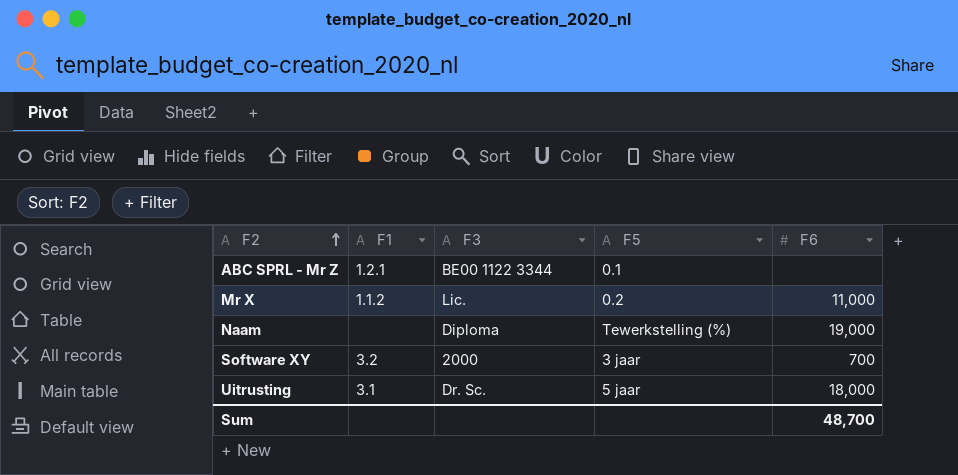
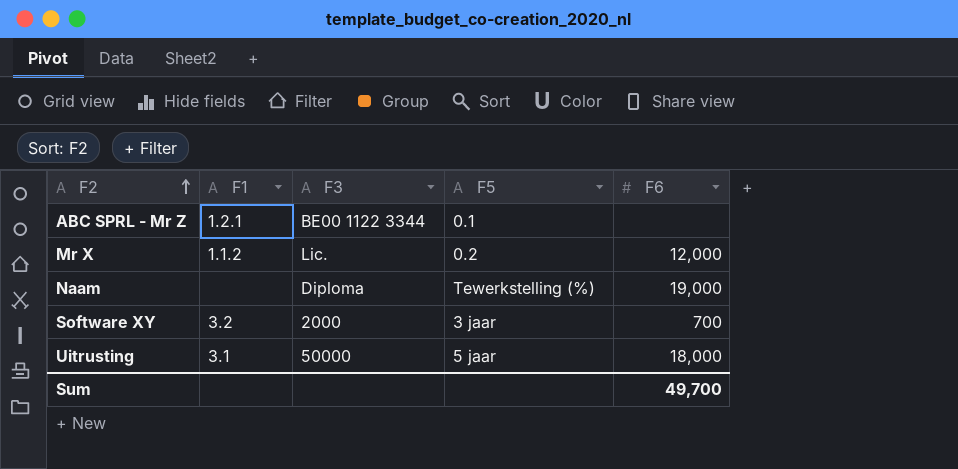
Mr X | F6: 11,000 -> 12,000
Uitrusting | F3: Dr. Sc. -> 50000
Sum | F6: 48,700 -> 49,700

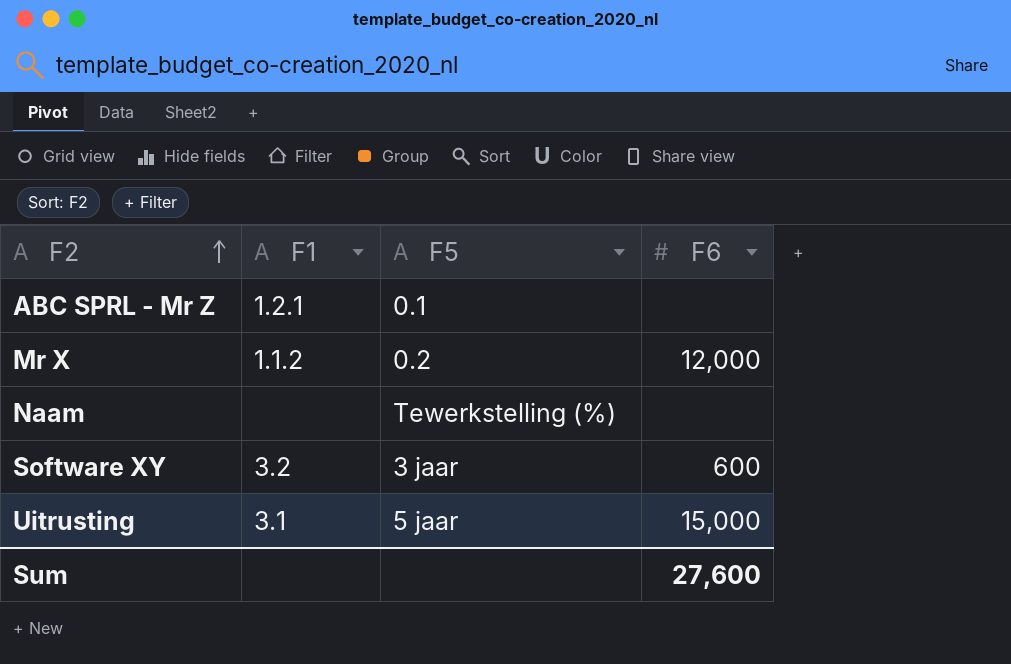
column F3 | position: 3 -> none
Naam | F6: 19,000 -> none
Software XY | F6: 700 -> 600
Uitrusting | F6: 18,000 -> 15,000
Sum | F6: 49,700 -> 27,600

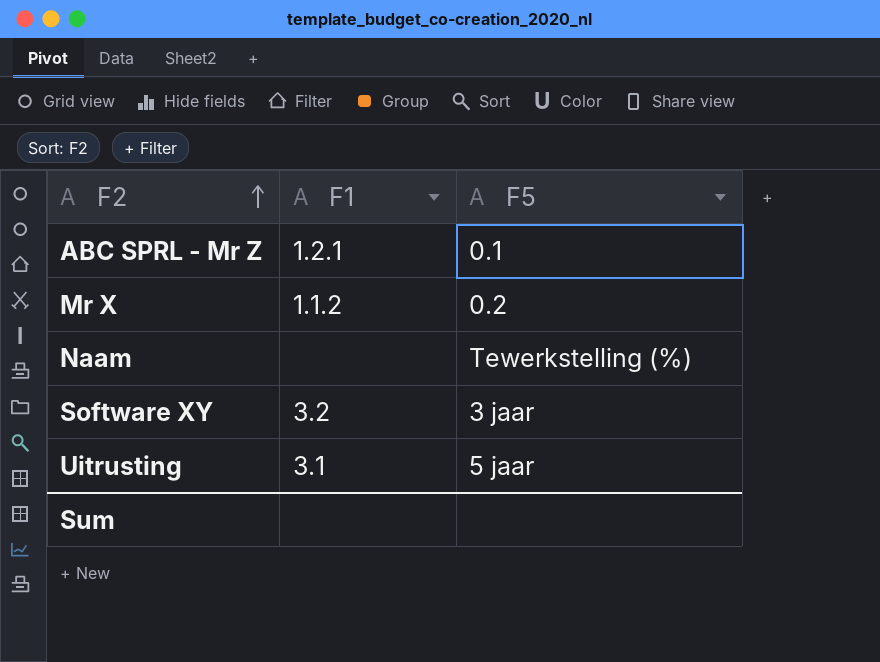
column F6 | position: 4 -> none

